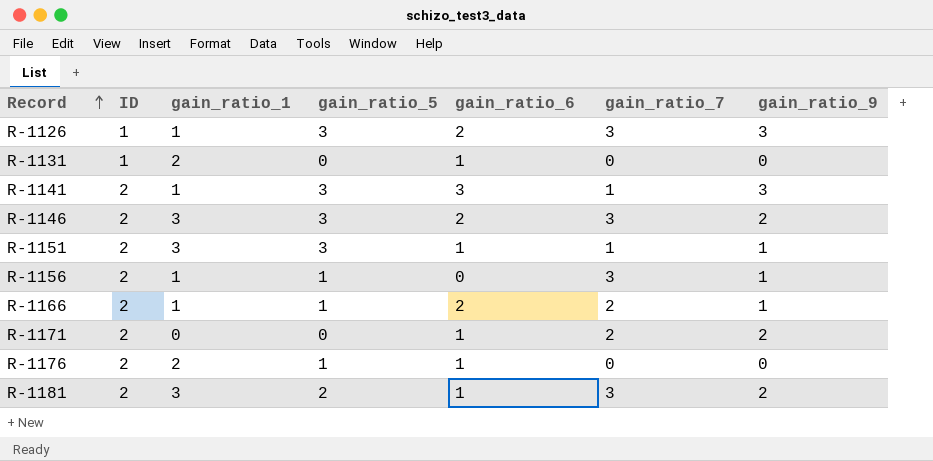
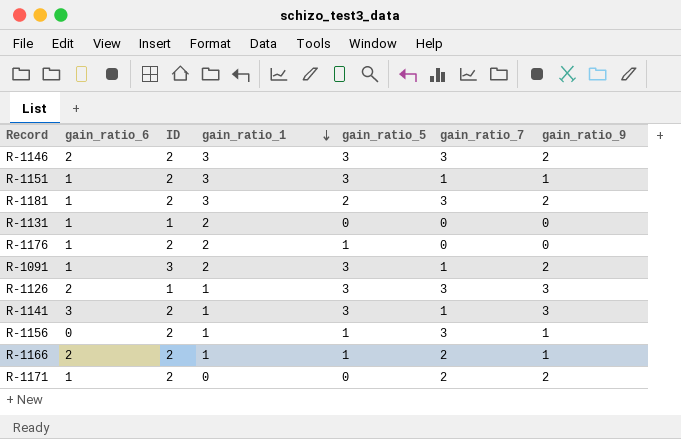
row order: Record ascending -> gain_ratio_1 descending
column gain_ratio_6 | position: 5 -> 2
row R-1091: none -> 1 | 3 | 2 | 3 | 1 | 2

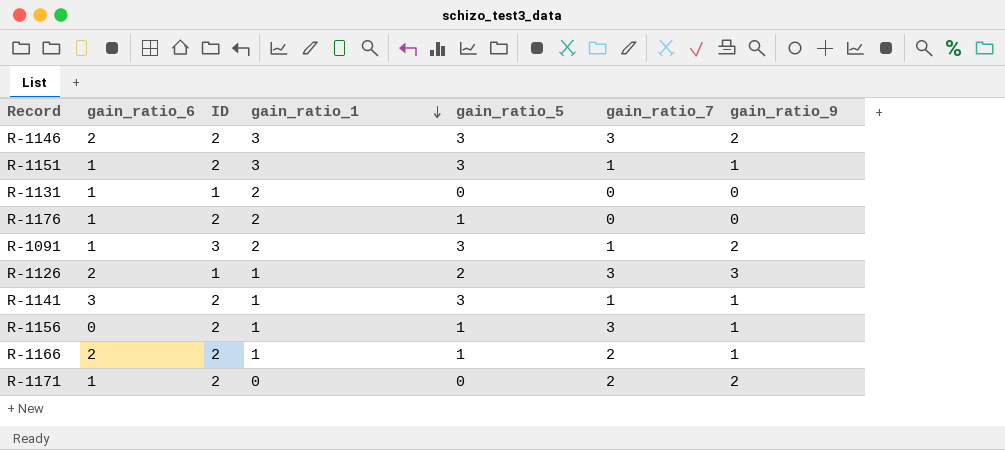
row R-1181: 1 | 2 | 3 | 2 | 3 | 2 -> none
R-1126 | gain_ratio_5: 3 -> 2
R-1141 | gain_ratio_9: 3 -> 1

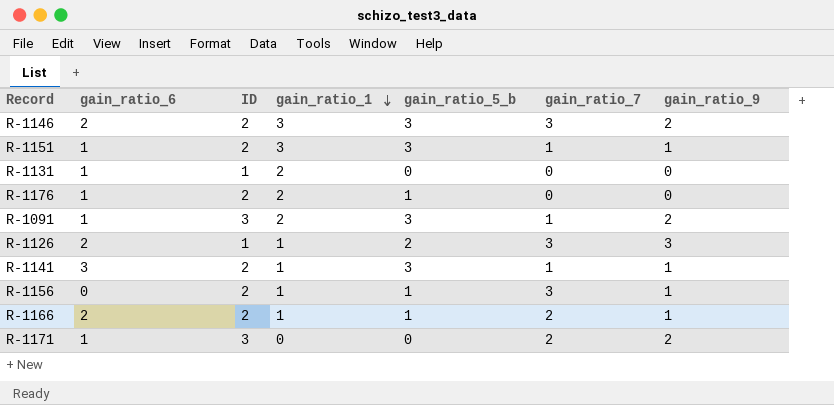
column name: gain_ratio_5 -> gain_ratio_5_b
R-1171 | ID: 2 -> 3

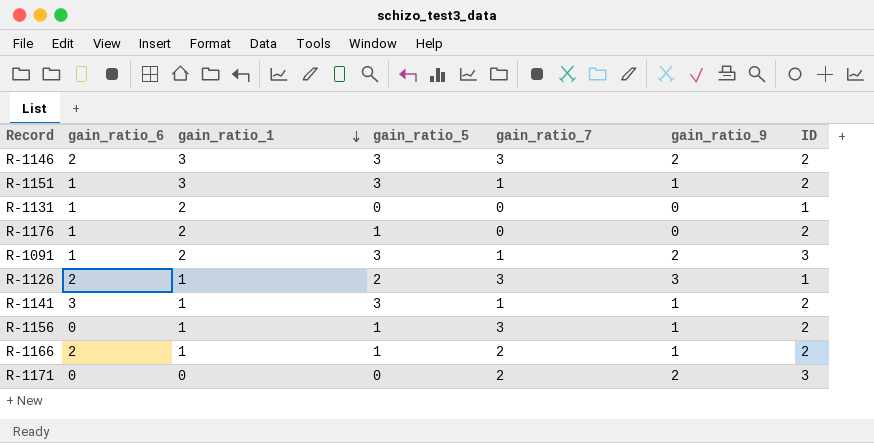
column name: gain_ratio_5_b -> gain_ratio_5
column ID | position: 3 -> 7
R-1171 | gain_ratio_6: 1 -> 0

